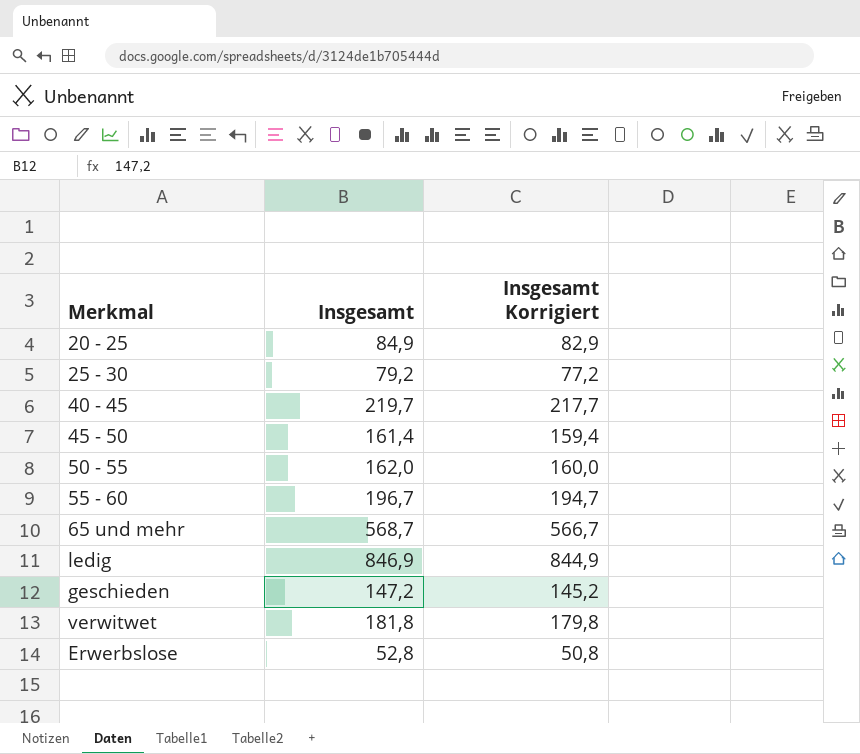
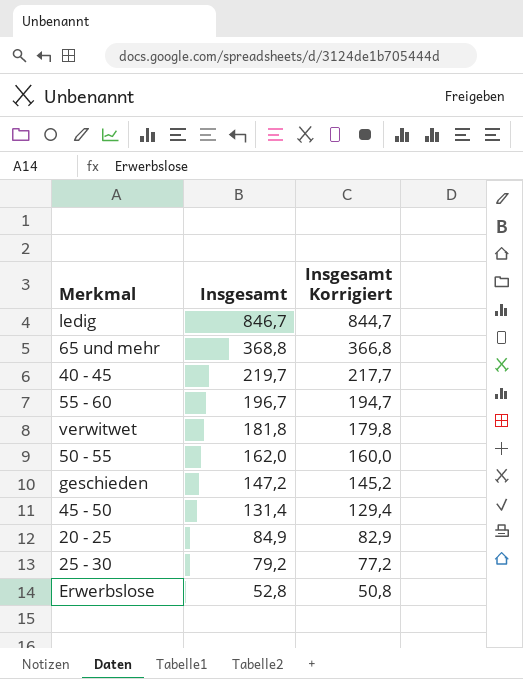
row order: none -> Insgesamt descending
ledig | Insgesamt: 846,9 -> 846,7
ledig | Insgesamt Korrigiert: 844,9 -> 844,7
65 und mehr | Insgesamt: 568,7 -> 368,8
65 und mehr | Insgesamt Korrigiert: 566,7 -> 366,8
45 - 50 | Insgesamt: 161,4 -> 131,4
45 - 50 | Insgesamt Korrigiert: 159,4 -> 129,4

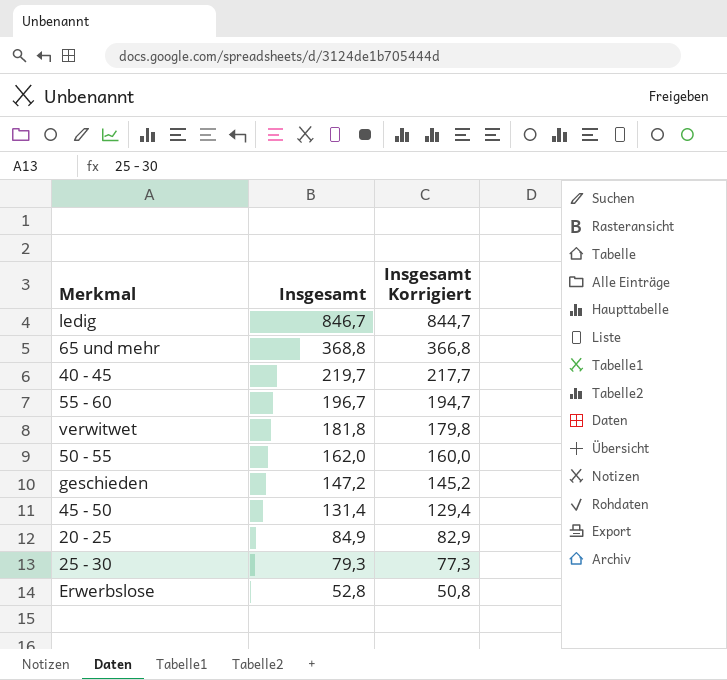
25 - 30 | Insgesamt: 79,2 -> 79,3
25 - 30 | Insgesamt Korrigiert: 77,2 -> 77,3

